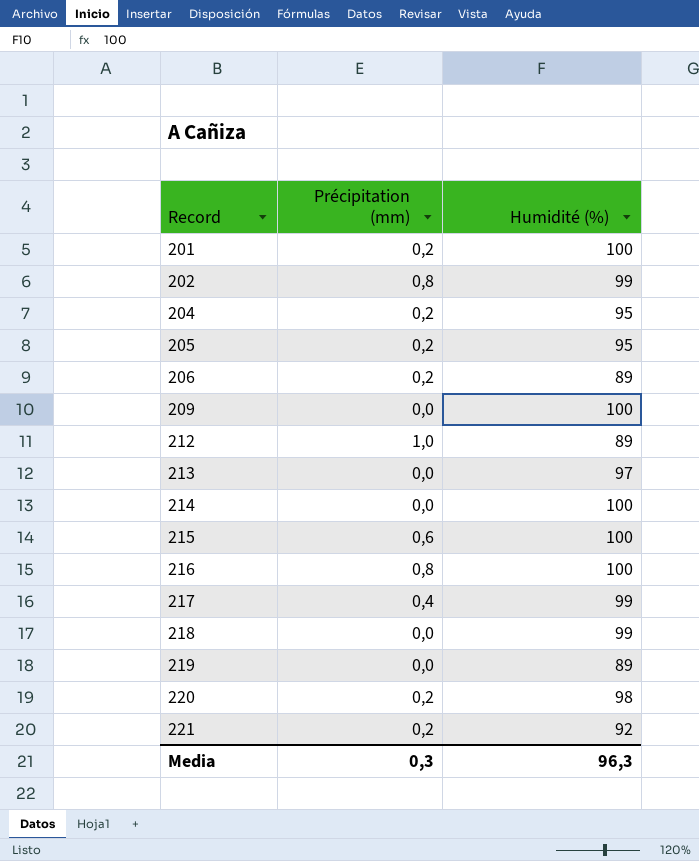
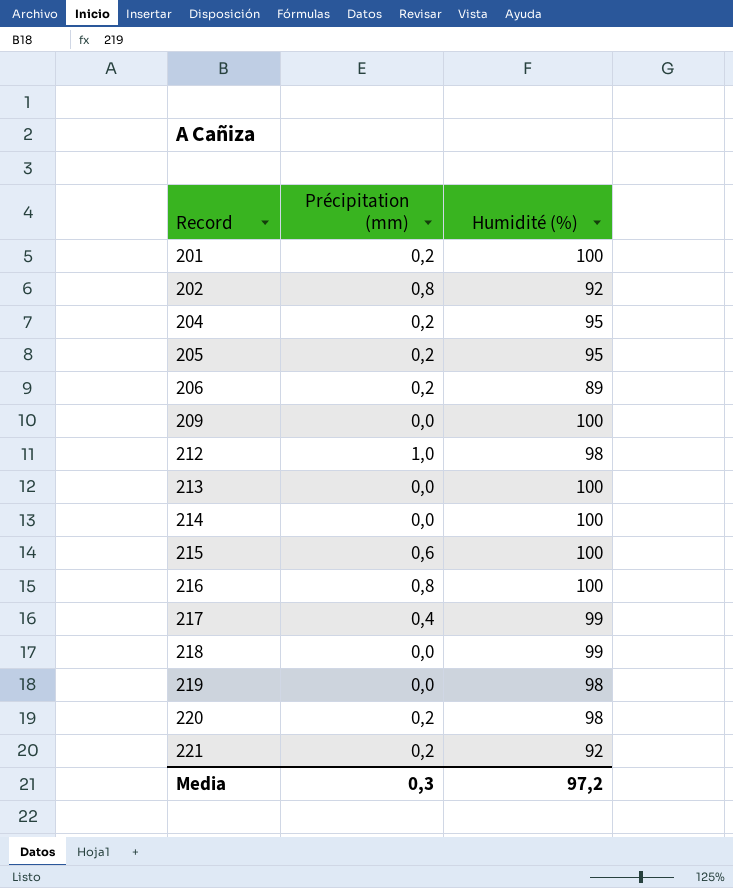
202 | Humidité (%): 99 -> 92
212 | Humidité (%): 89 -> 98
213 | Humidité (%): 97 -> 100
219 | Humidité (%): 89 -> 98
Media | Humidité (%): 96,3 -> 97,2

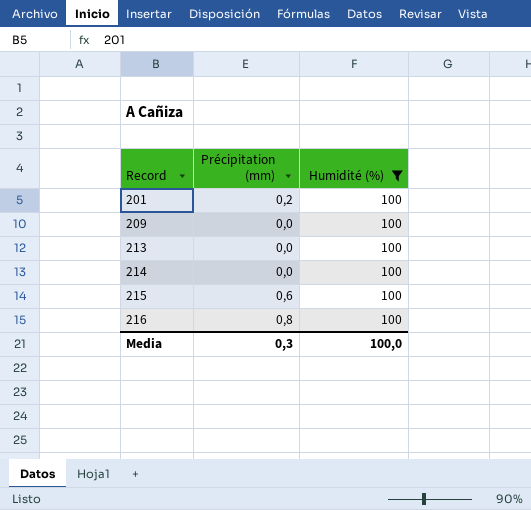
filter: none -> Humidité (%) = 100
Media | Humidité (%): 97,2 -> 100,0

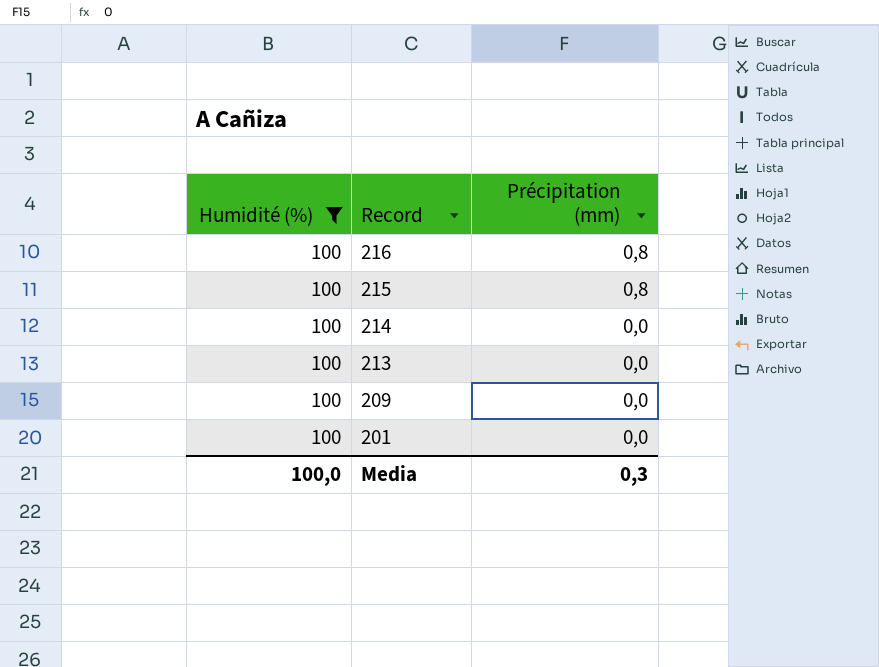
row order: Record ascending -> Record descending
column Humidité (%) | position: 3 -> 1
215 | Précipitation (mm): 0,6 -> 0,8
201 | Précipitation (mm): 0,2 -> 0,0

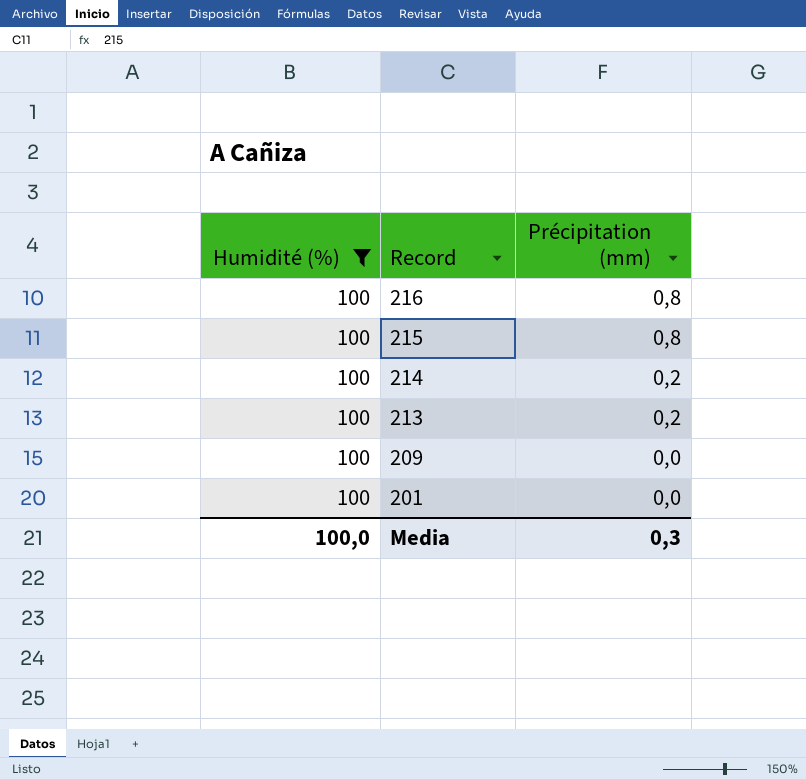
214 | Précipitation (mm): 0,0 -> 0,2
213 | Précipitation (mm): 0,0 -> 0,2

